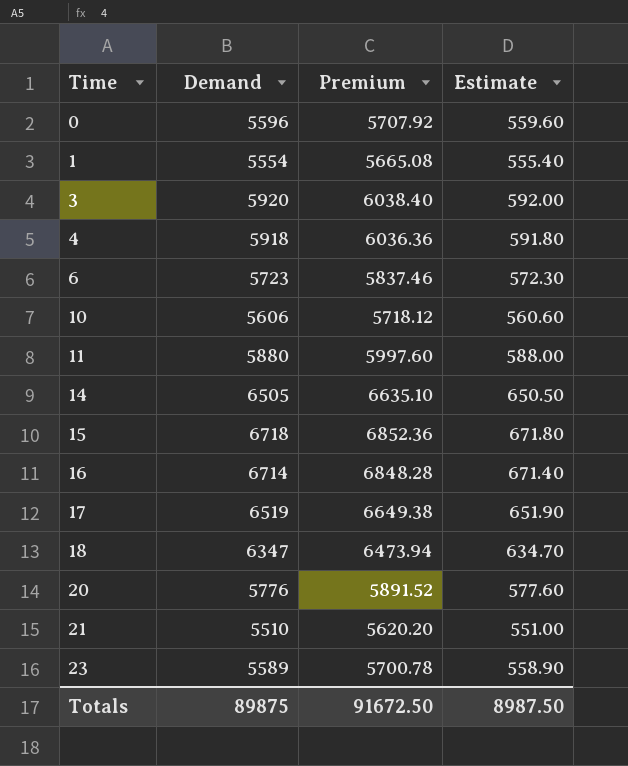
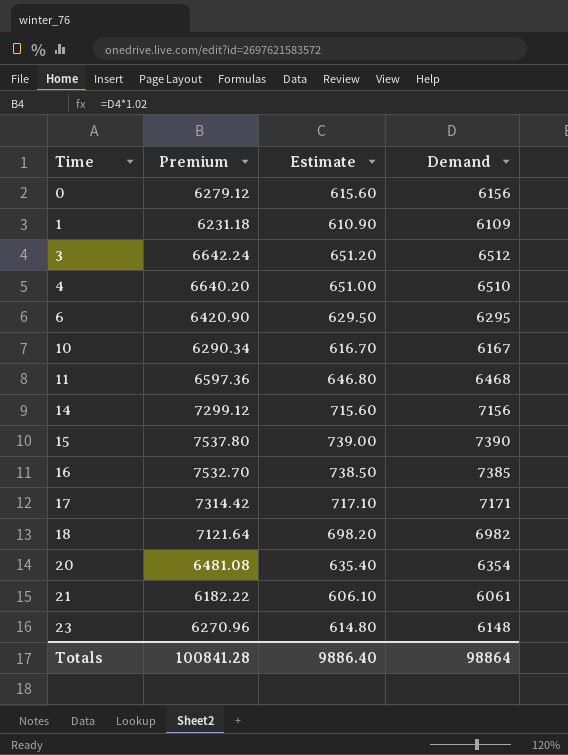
column Demand | position: 2 -> 4
0 | Premium: 5707.92 -> 6279.12
0 | Estimate: 559.60 -> 615.60
0 | Demand: 5596 -> 6156
1 | Premium: 5665.08 -> 6231.18
1 | Estimate: 555.40 -> 610.90
1 | Demand: 5554 -> 6109
3 | Premium: 6038.40 -> 6642.24
3 | Estimate: 592.00 -> 651.20
3 | Demand: 5920 -> 6512
4 | Premium: 6036.36 -> 6640.20
4 | Estimate: 591.80 -> 651.00
4 | Demand: 5918 -> 6510
6 | Premium: 5837.46 -> 6420.90
6 | Estimate: 572.30 -> 629.50
6 | Demand: 5723 -> 6295
10 | Premium: 5718.12 -> 6290.34
10 | Estimate: 560.60 -> 616.70
10 | Demand: 5606 -> 6167
11 | Premium: 5997.60 -> 6597.36
11 | Estimate: 588.00 -> 646.80
11 | Demand: 5880 -> 6468
14 | Premium: 6635.10 -> 7299.12
14 | Estimate: 650.50 -> 715.60
14 | Demand: 6505 -> 7156
15 | Premium: 6852.36 -> 7537.80
15 | Estimate: 671.80 -> 739.00
15 | Demand: 6718 -> 7390
16 | Premium: 6848.28 -> 7532.70
16 | Estimate: 671.40 -> 738.50
16 | Demand: 6714 -> 7385
17 | Premium: 6649.38 -> 7314.42
17 | Estimate: 651.90 -> 717.10
17 | Demand: 6519 -> 7171
18 | Premium: 6473.94 -> 7121.64
18 | Estimate: 634.70 -> 698.20
18 | Demand: 6347 -> 6982
20 | Premium: 5891.52 -> 6481.08
20 | Estimate: 577.60 -> 635.40
20 | Demand: 5776 -> 6354
21 | Premium: 5620.20 -> 6182.22
21 | Estimate: 551.00 -> 606.10
21 | Demand: 5510 -> 6061
23 | Premium: 5700.78 -> 6270.96
23 | Estimate: 558.90 -> 614.80
23 | Demand: 5589 -> 6148
Totals | Premium: 91672.50 -> 100841.28
Totals | Estimate: 8987.50 -> 9886.40
Totals | Demand: 89875 -> 98864

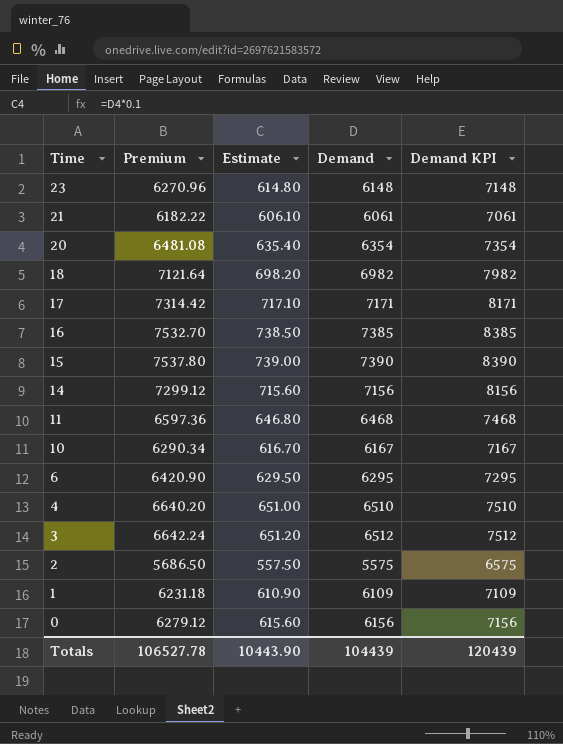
row order: Time ascending -> Time descending
column Demand KPI | formula: none -> [Demand] + 1000
row 2: none -> 5686.50 | 557.50 | 5575 | 6575
Totals | Premium: 100841.28 -> 106527.78
Totals | Estimate: 9886.40 -> 10443.90
Totals | Demand: 98864 -> 104439

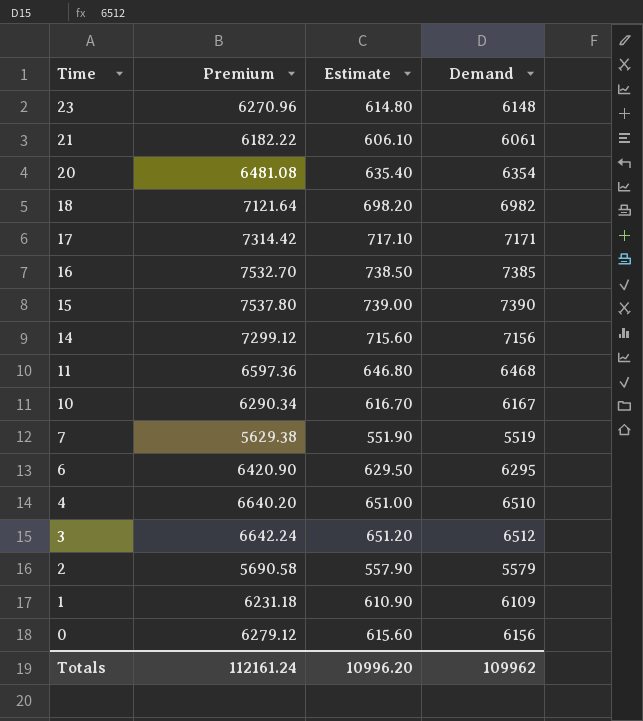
column Demand KPI | formula: [Demand] + 1000 -> none
row 7: none -> 5629.38 | 551.90 | 5519
2 | Premium: 5686.50 -> 5690.58
2 | Estimate: 557.50 -> 557.90
2 | Demand: 5575 -> 5579
Totals | Premium: 106527.78 -> 112161.24
Totals | Estimate: 10443.90 -> 10996.20
Totals | Demand: 104439 -> 109962

